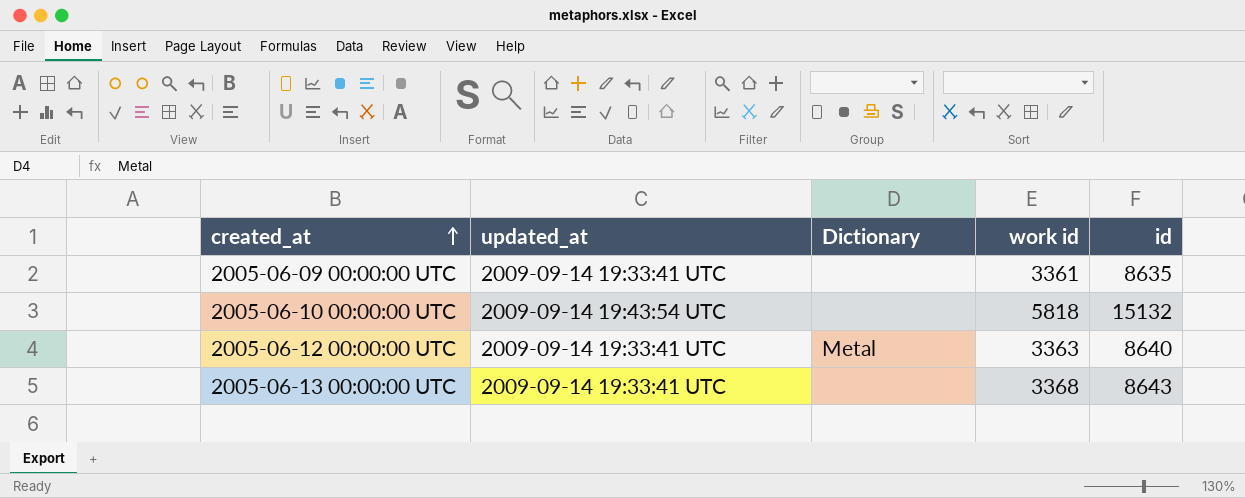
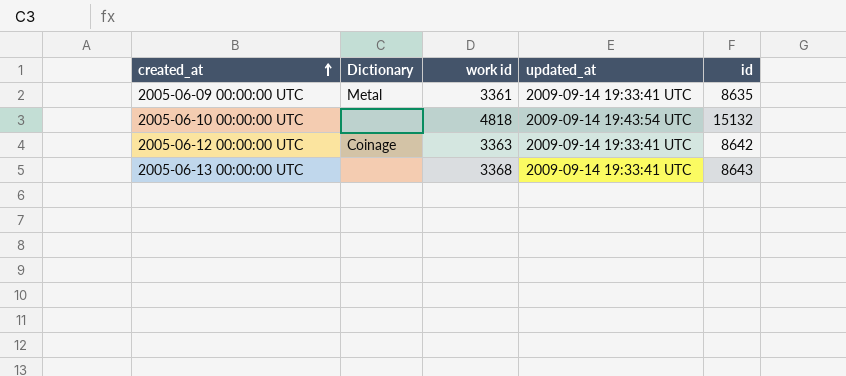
column updated_at | position: 2 -> 4
2005-06-09 00:00:00 UTC | Dictionary: none -> Metal
2005-06-10 00:00:00 UTC | work id: 5818 -> 4818
2005-06-12 00:00:00 UTC | Dictionary: Metal -> Coinage
2005-06-12 00:00:00 UTC | id: 8640 -> 8642

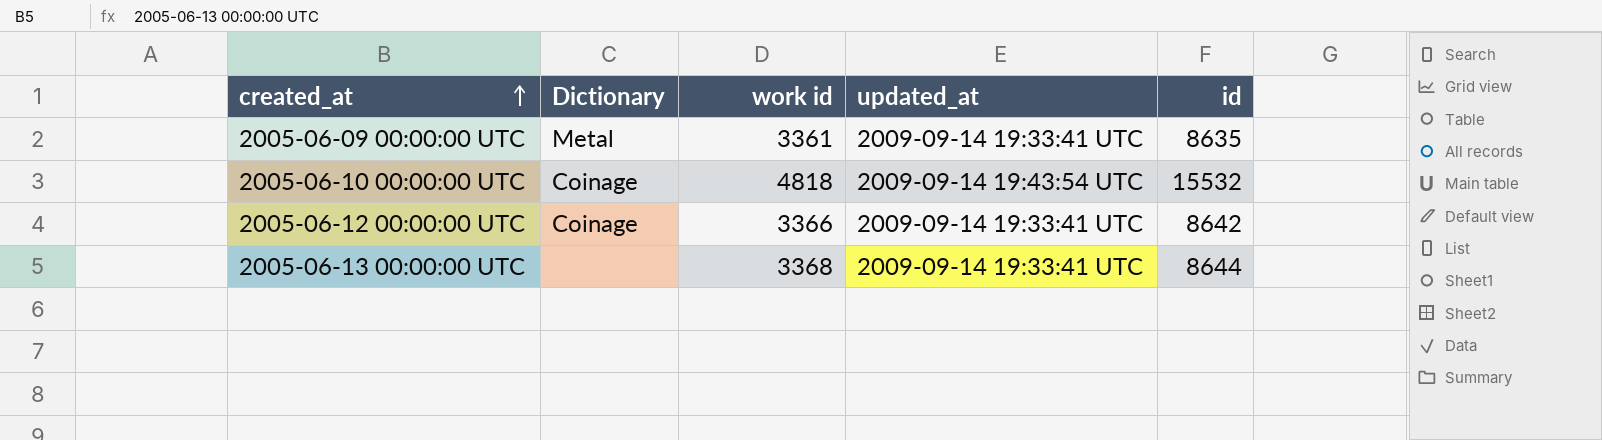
2005-06-10 00:00:00 UTC | Dictionary: none -> Coinage
2005-06-10 00:00:00 UTC | id: 15132 -> 15532
2005-06-12 00:00:00 UTC | work id: 3363 -> 3366
2005-06-13 00:00:00 UTC | id: 8643 -> 8644

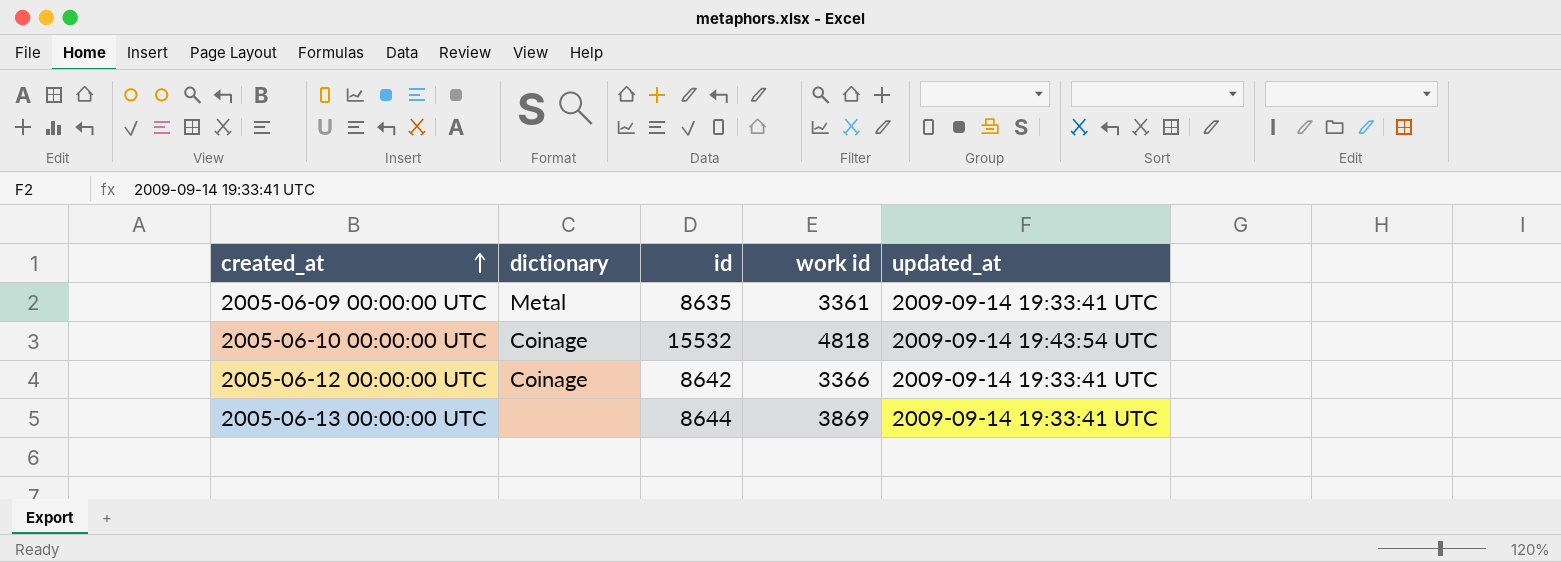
column name: Dictionary -> dictionary
column id | position: 5 -> 3
2005-06-13 00:00:00 UTC | work id: 3368 -> 3869

